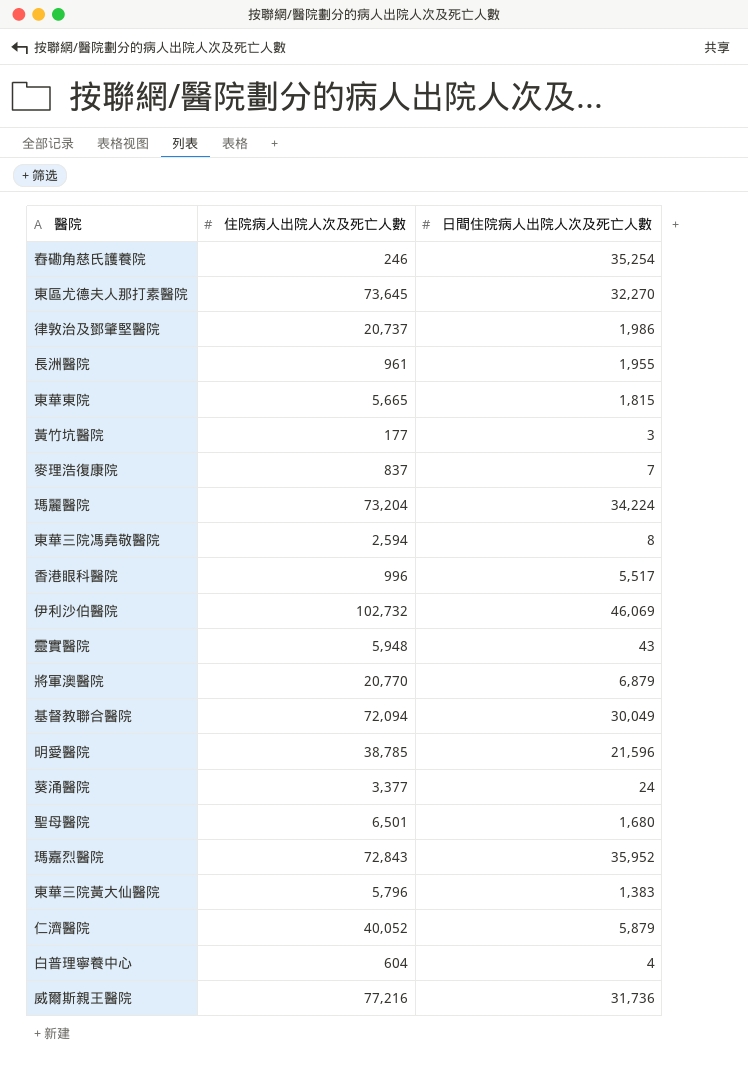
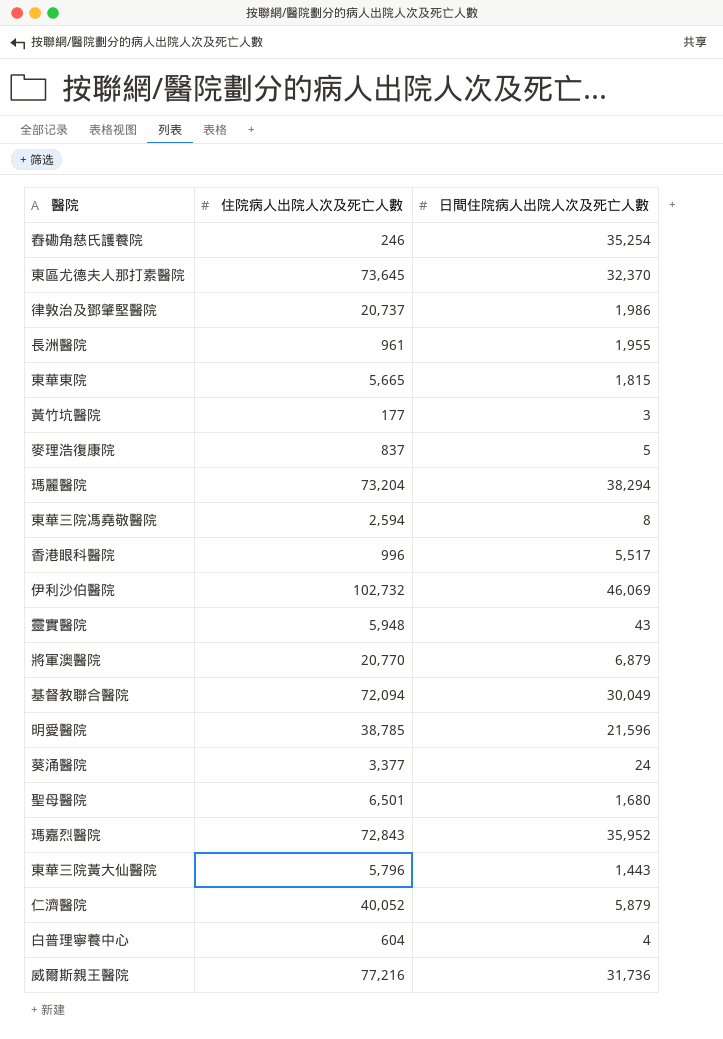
東區尤德夫人那打素醫院 | 日間住院病人出院人次及死亡人數: 32,270 -> 32,370
麥理浩復康院 | 日間住院病人出院人次及死亡人數: 7 -> 5
瑪麗醫院 | 日間住院病人出院人次及死亡人數: 34,224 -> 38,294
東華三院黃大仙醫院 | 日間住院病人出院人次及死亡人數: 1,383 -> 1,443

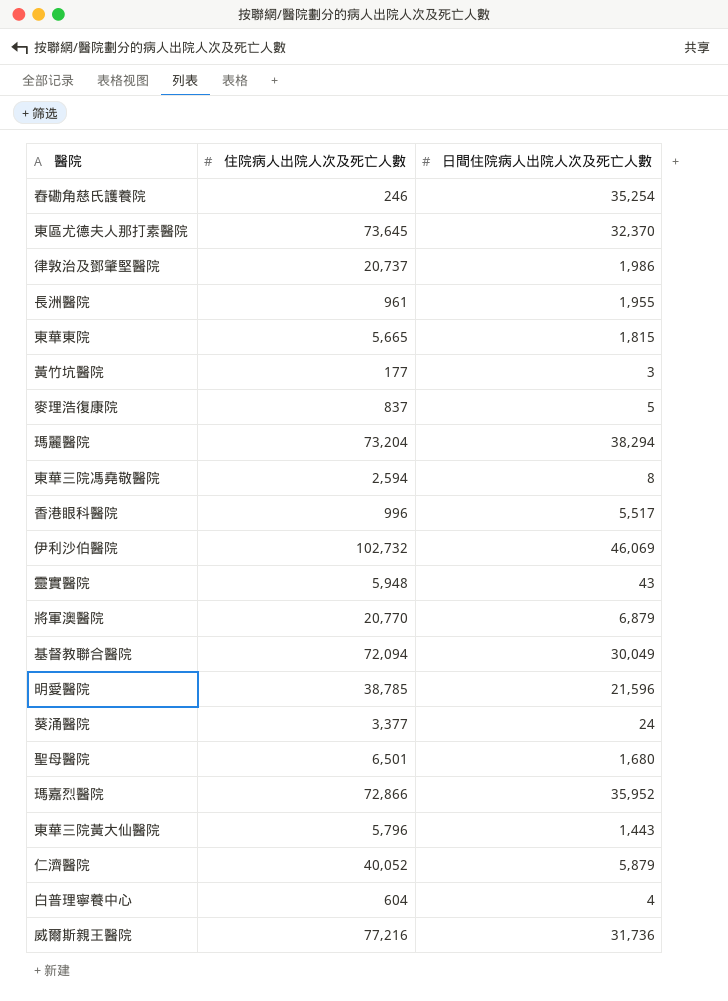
瑪嘉烈醫院 | 住院病人出院人次及死亡人數: 72,843 -> 72,866

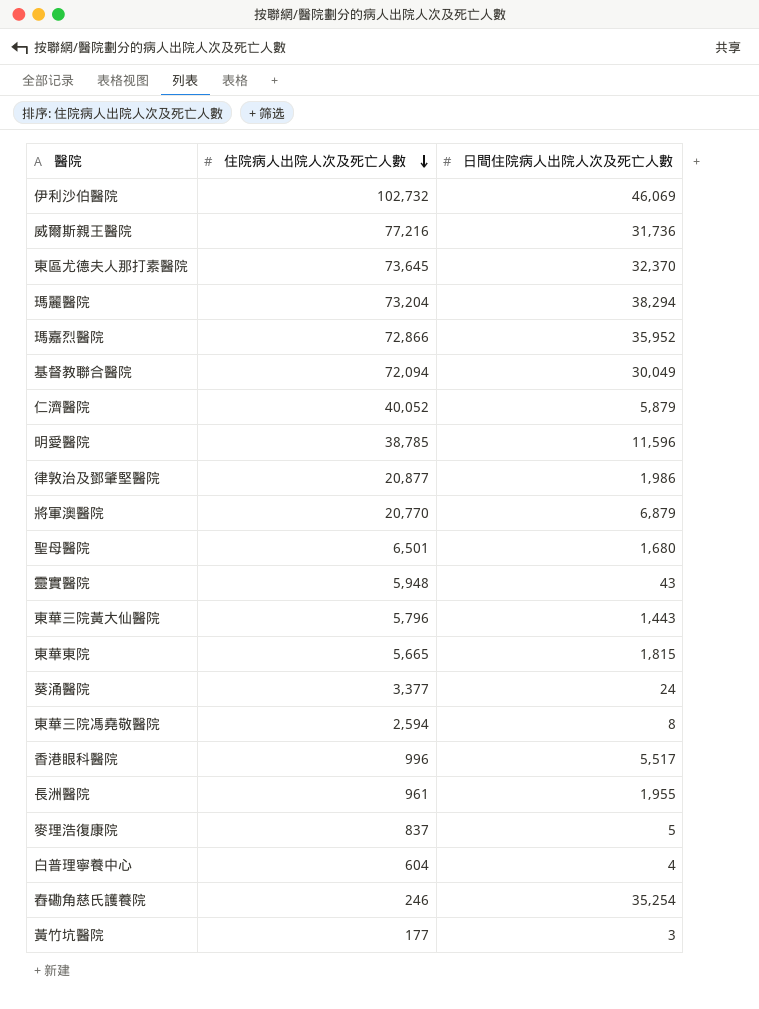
row order: none -> 住院病人出院人次及死亡人數 descending
明愛醫院 | 日間住院病人出院人次及死亡人數: 21,596 -> 11,596
律敦治及鄧肇堅醫院 | 住院病人出院人次及死亡人數: 20,737 -> 20,877

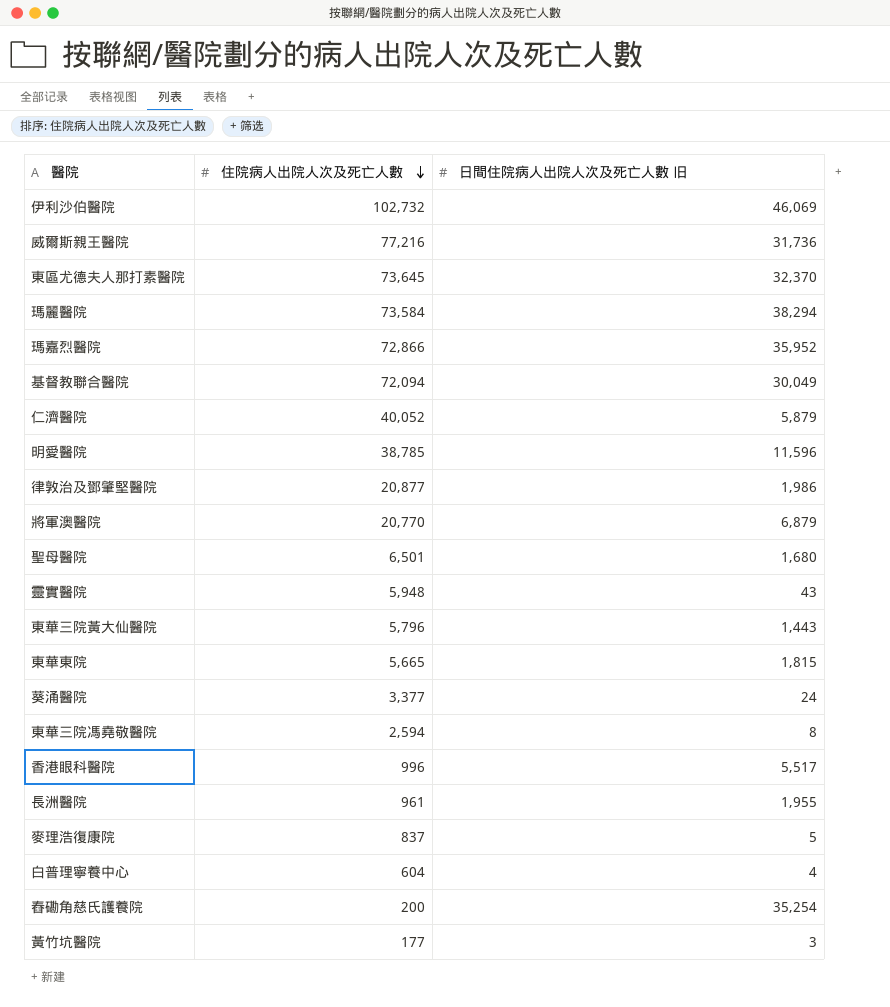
column name: 日間住院病人出院人次及死亡人數 -> 日間住院病人出院人次及死亡人數 旧
瑪麗醫院 | 住院病人出院人次及死亡人數: 73,204 -> 73,584
舂磡角慈氏護養院 | 住院病人出院人次及死亡人數: 246 -> 200

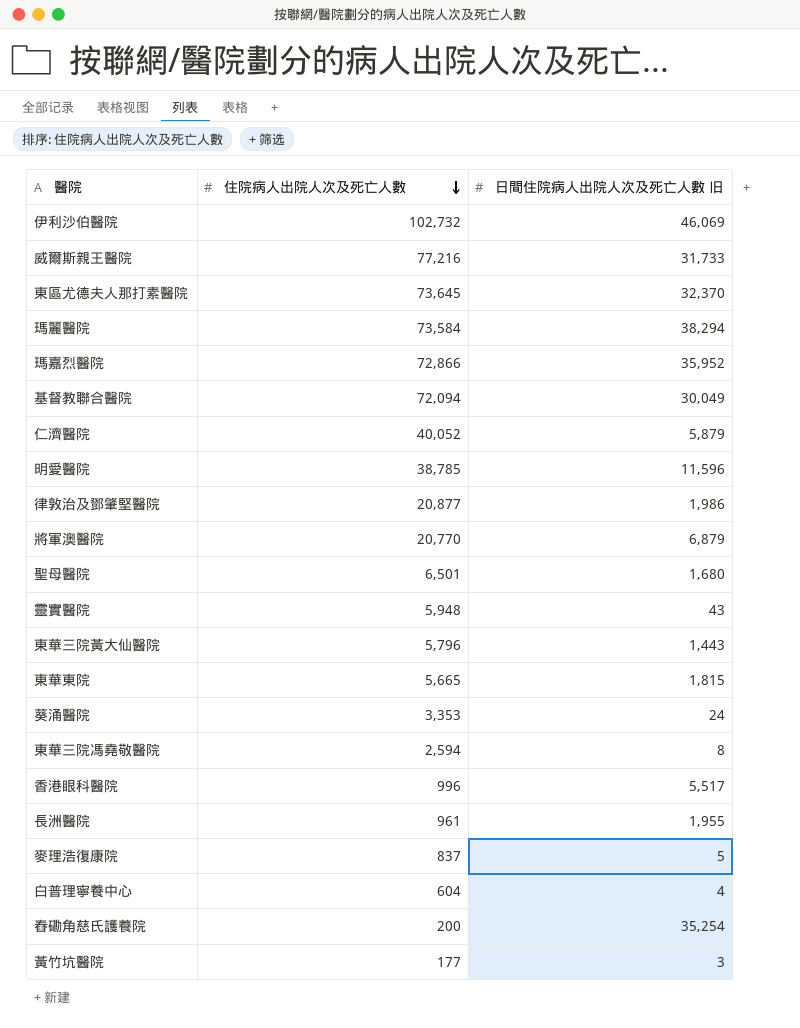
威爾斯親王醫院 | 日間住院病人出院人次及死亡人數 旧: 31,736 -> 31,733
葵涌醫院 | 住院病人出院人次及死亡人數: 3,377 -> 3,353

